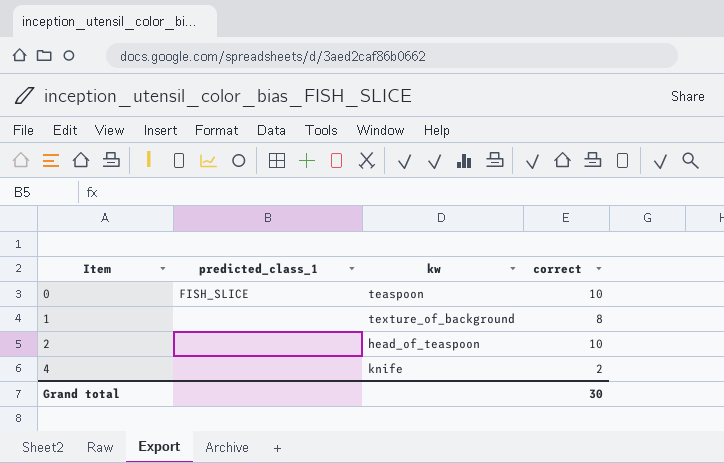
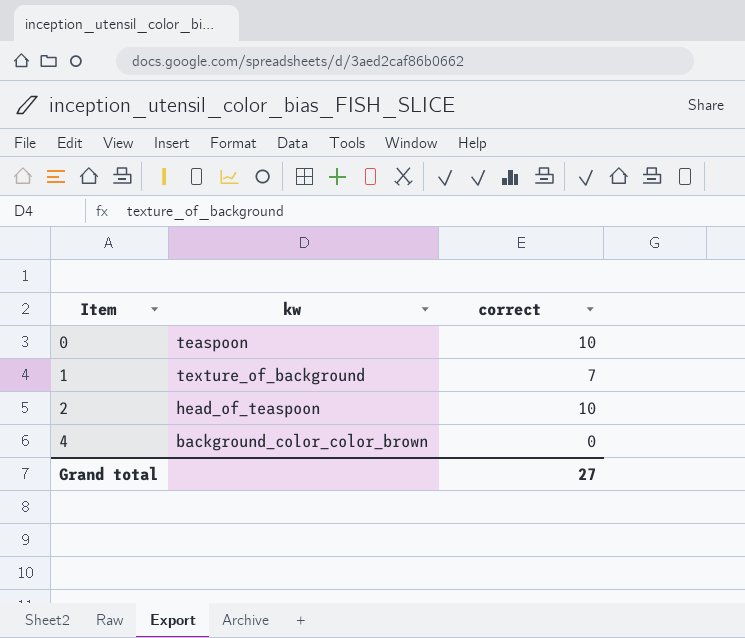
column predicted_class_1 | position: 2 -> none
1 | correct: 8 -> 7
4 | kw: knife -> background_color_color_brown
4 | correct: 2 -> 0
Grand total | correct: 30 -> 27

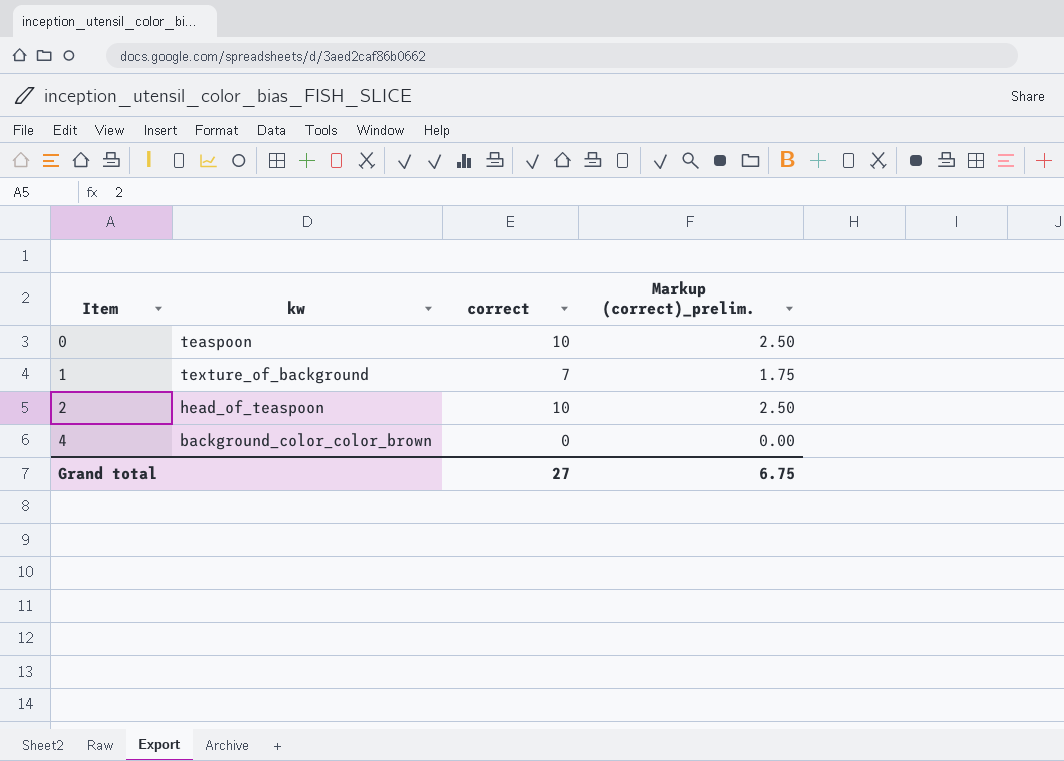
column Markup (correct)_prelim. | formula: none -> [correct] * 0.25

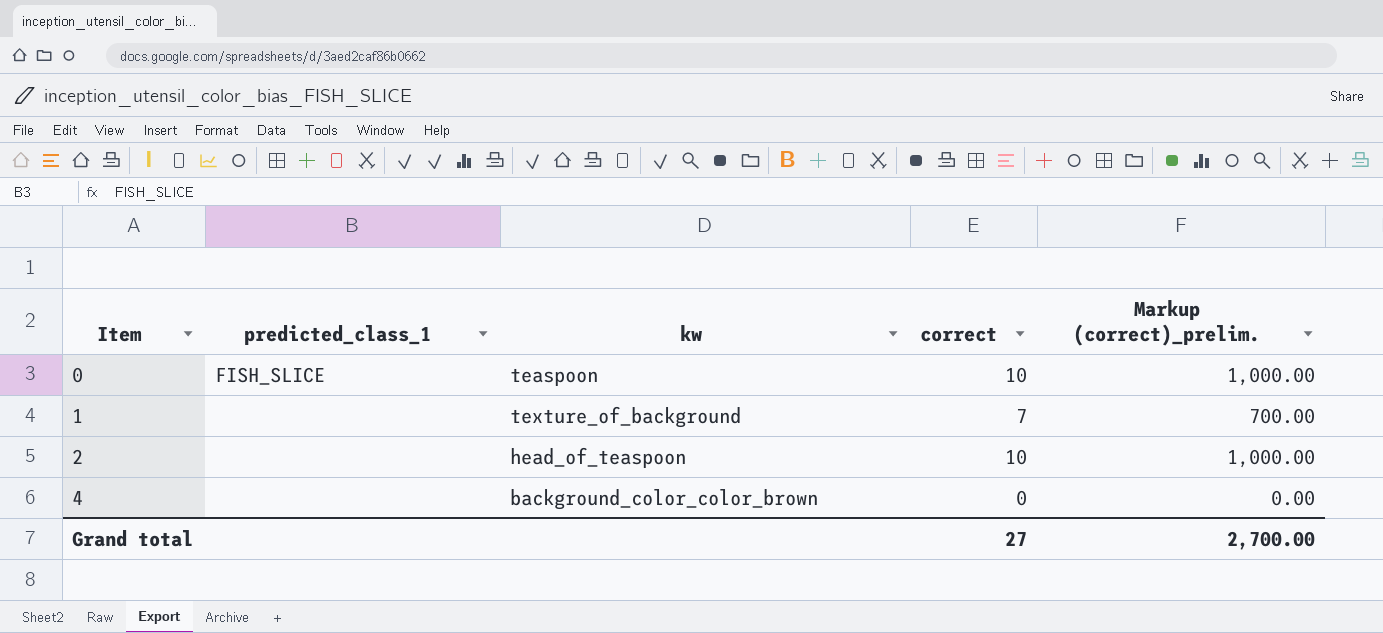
column predicted_class_1 | position: none -> 2
column Markup (correct)_prelim. | formula: [correct] * 0.25 -> [correct] * 100
Grand total | Markup (correct)_prelim.: 6.75 -> 2,700.00

